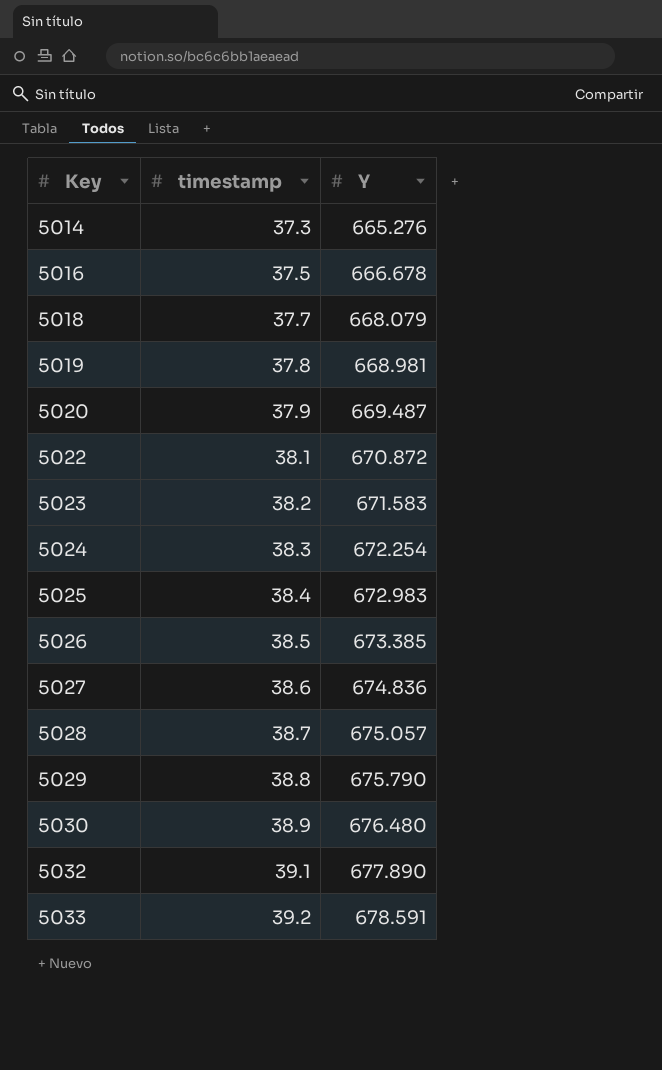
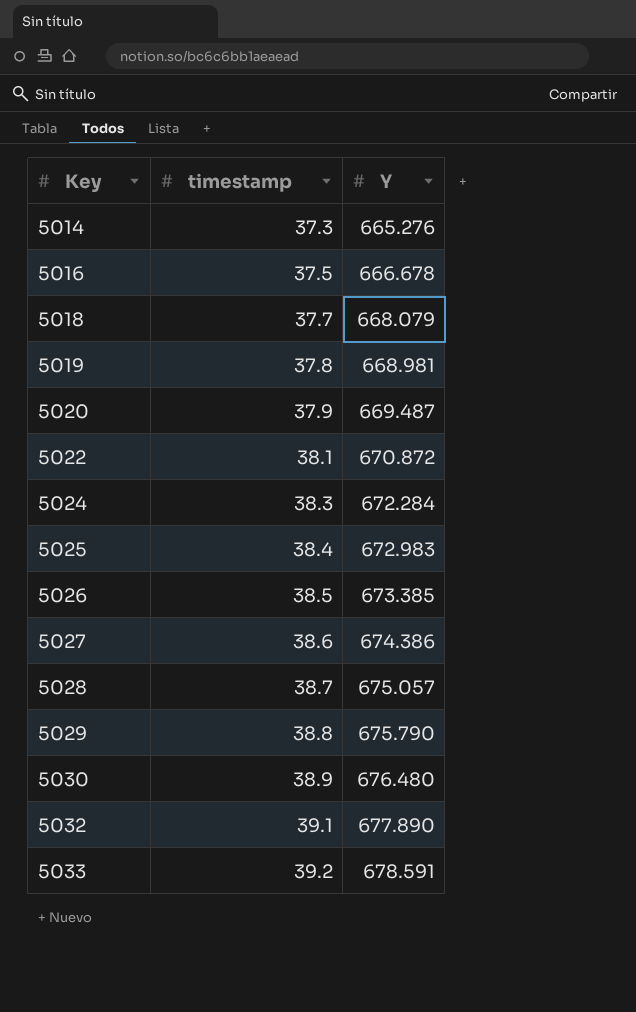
row 5023: 38.2 | 671.583 -> none
5024 | Y: 672.254 -> 672.284
5027 | Y: 674.836 -> 674.386

